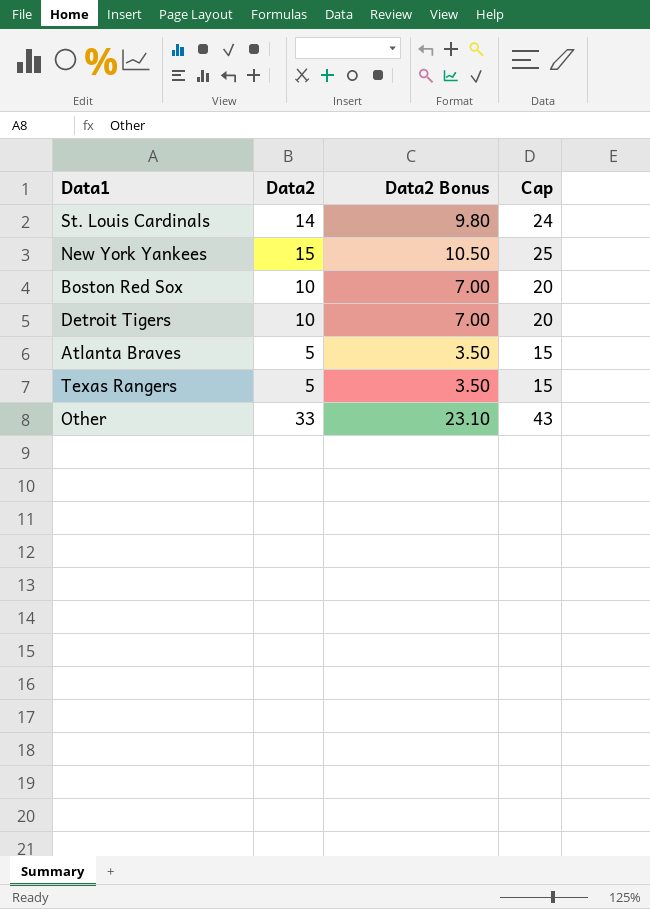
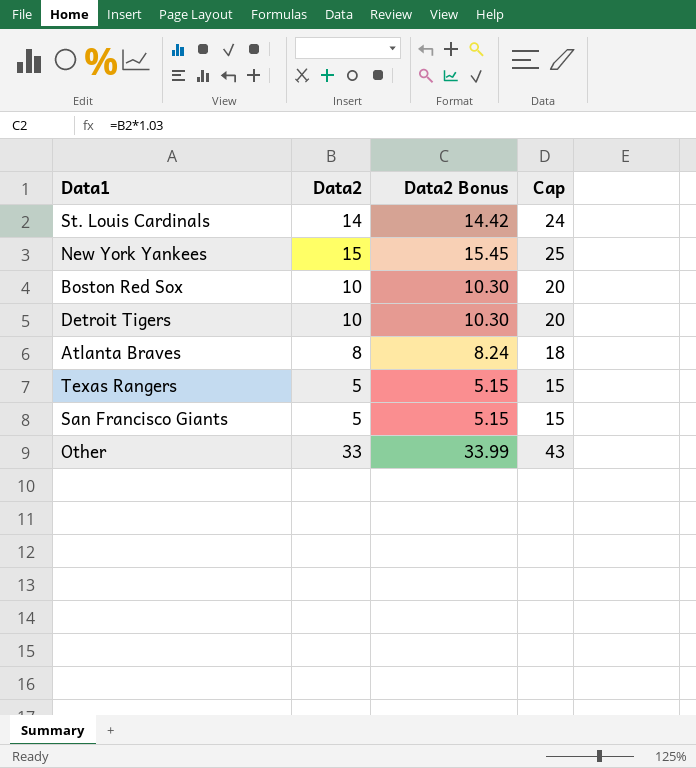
column Data2 Bonus | formula: [Data2] * 0.7 -> [Data2] * 1.03
Atlanta Braves | Data2: 5 -> 8
Atlanta Braves | Cap: 15 -> 18
row San Francisco Giants: none -> 5 | 5.15 | 15

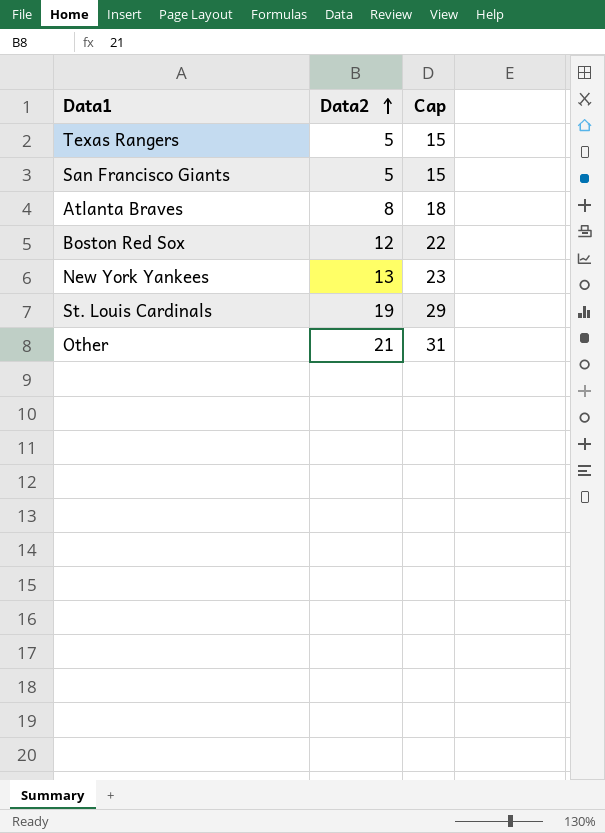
row order: none -> Data2 ascending
column Data2 Bonus | formula: [Data2] * 1.03 -> none
row Detroit Tigers: 10 | 10.30 | 20 -> none
Boston Red Sox | Data2: 10 -> 12
Boston Red Sox | Cap: 20 -> 22
New York Yankees | Data2: 15 -> 13
New York Yankees | Cap: 25 -> 23
St. Louis Cardinals | Data2: 14 -> 19
St. Louis Cardinals | Cap: 24 -> 29
Other | Data2: 33 -> 21
Other | Cap: 43 -> 31

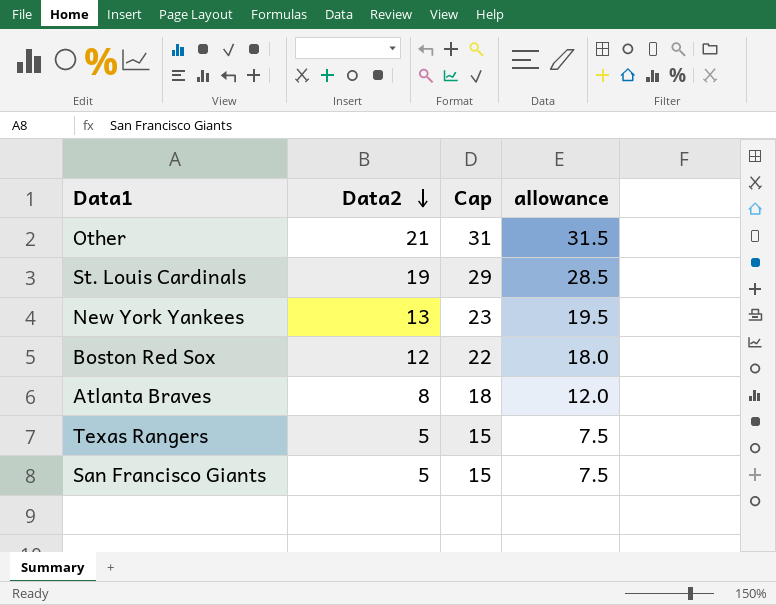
row order: Data2 ascending -> Data2 descending
column allowance | formula: none -> [Data2] * 1.5

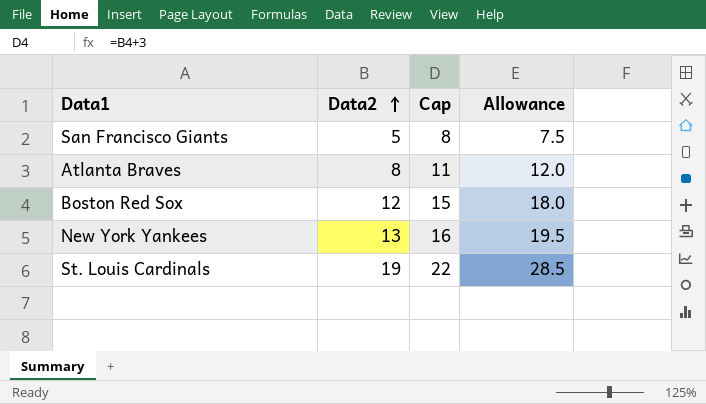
row order: Data2 descending -> Data2 ascending
column Cap | formula: [Data2] + 10 -> [Data2] + 3
column name: allowance -> Allowance
row Other: 21 | 31 | 31.5 -> none
row Texas Rangers: 5 | 15 | 7.5 -> none

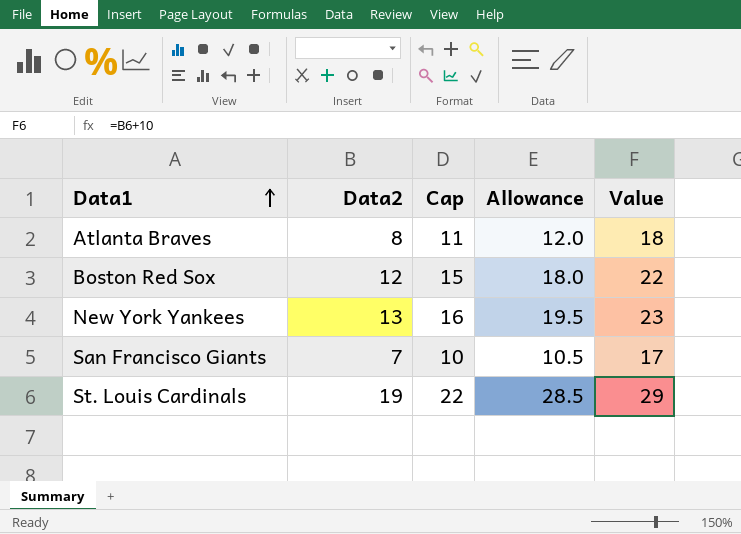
row order: Data2 ascending -> Data1 ascending
column Value | formula: none -> [Data2] + 10
San Francisco Giants | Data2: 5 -> 7
San Francisco Giants | Cap: 8 -> 10
San Francisco Giants | Allowance: 7.5 -> 10.5

